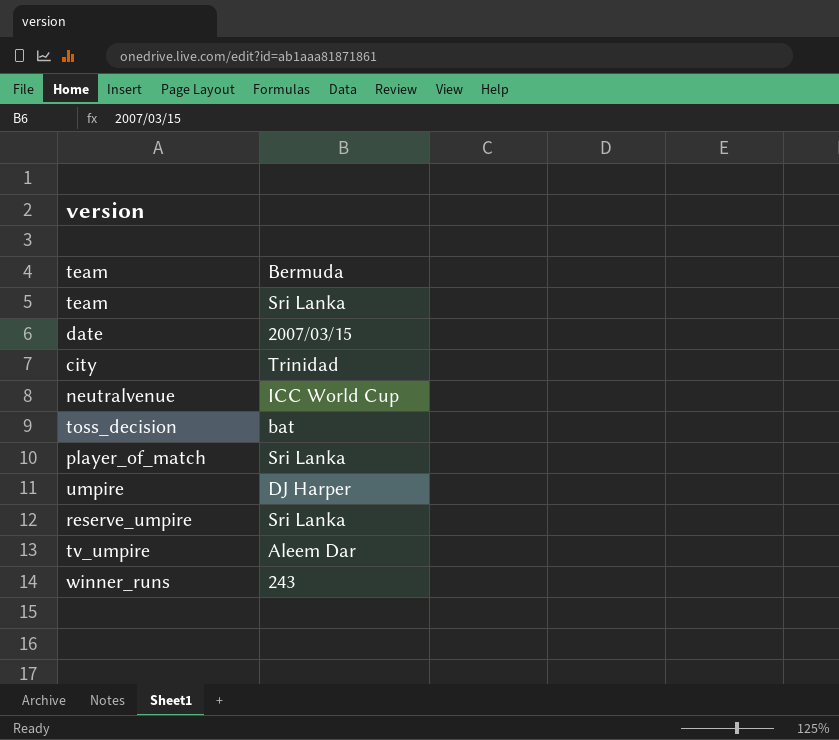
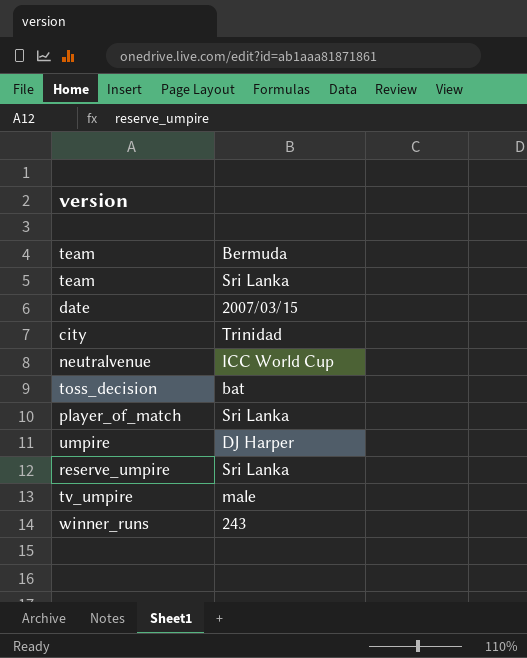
tv_umpire | Bermuda: Aleem Dar -> male

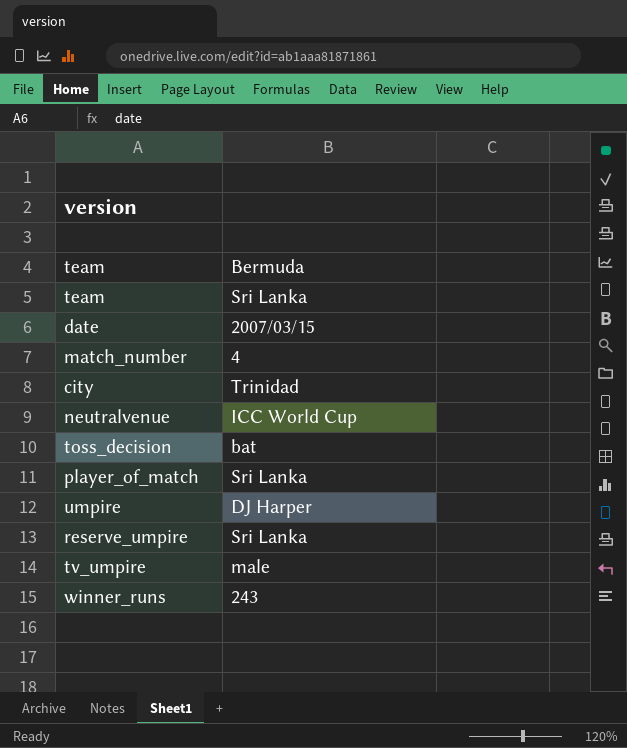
row match_number: none -> 4

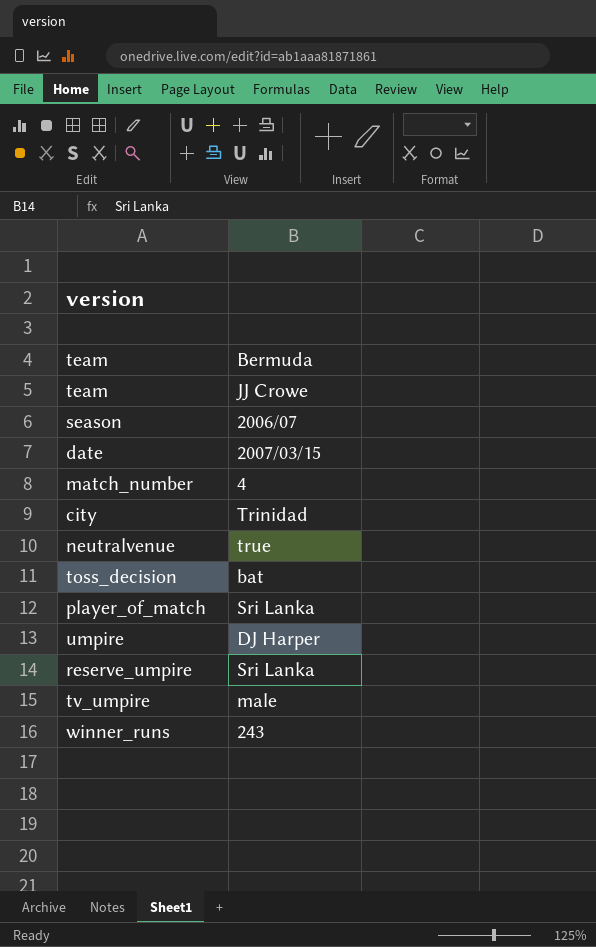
team | Bermuda: Sri Lanka -> JJ Crowe
row season: none -> 2006/07
neutralvenue | Bermuda: ICC World Cup -> true

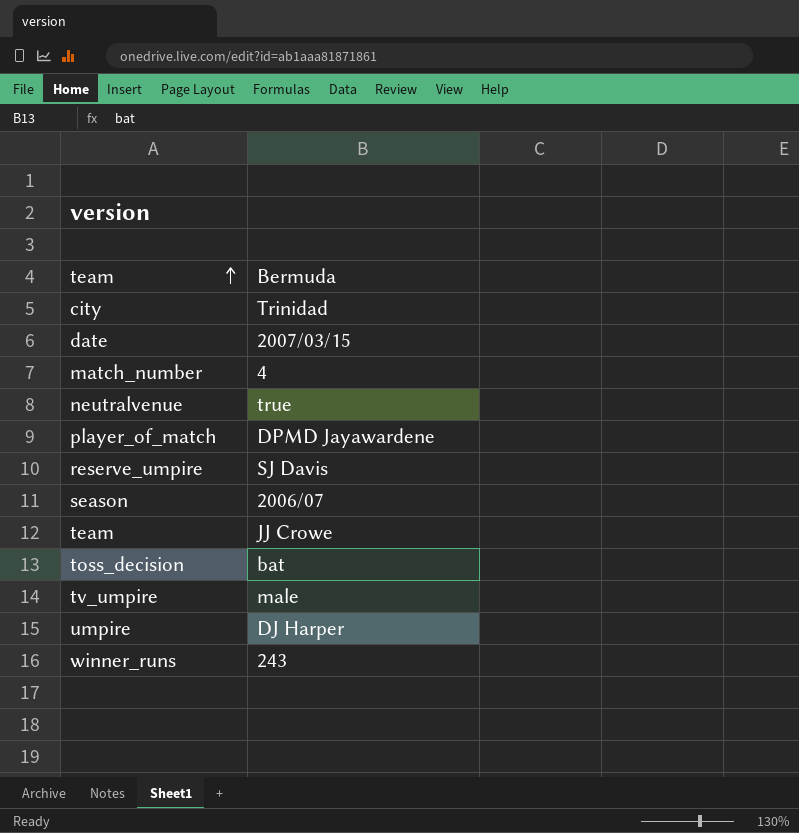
row order: none -> team ascending
player_of_match | Bermuda: Sri Lanka -> DPMD Jayawardene
reserve_umpire | Bermuda: Sri Lanka -> SJ Davis

